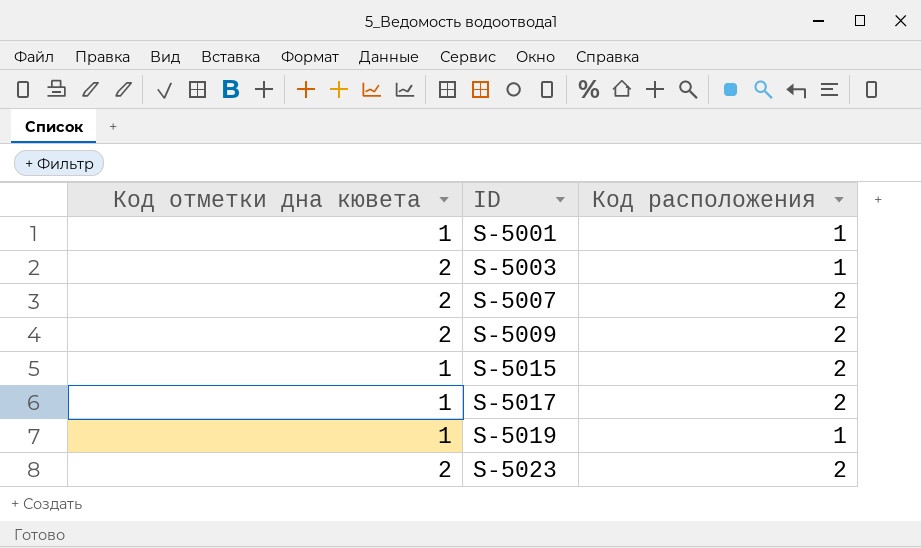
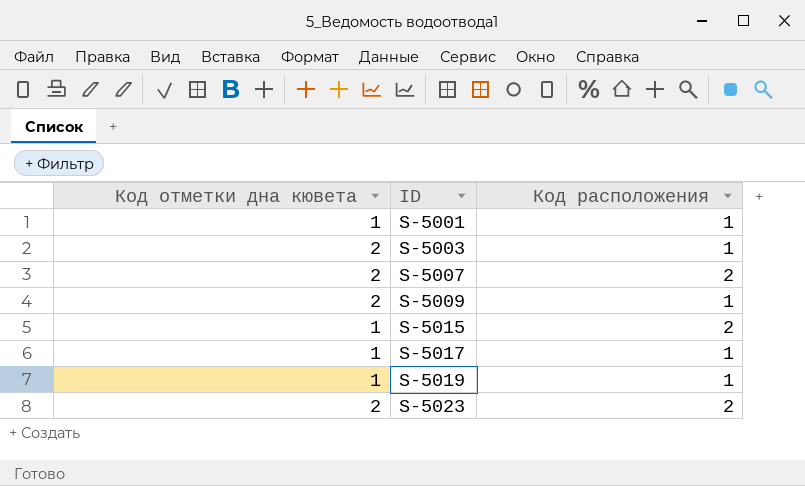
S-5009 | Код расположения: 2 -> 1
S-5017 | Код расположения: 2 -> 1

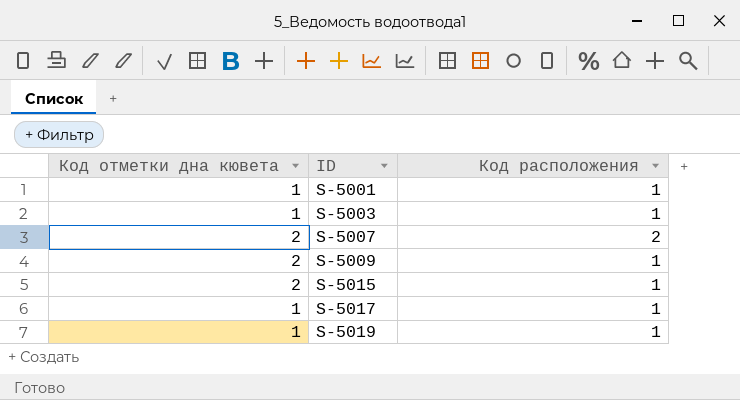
row S-5023: 2 | 2 -> none
S-5003 | Код отметки дна кювета: 2 -> 1
S-5015 | Код отметки дна кювета: 1 -> 2
S-5015 | Код расположения: 2 -> 1

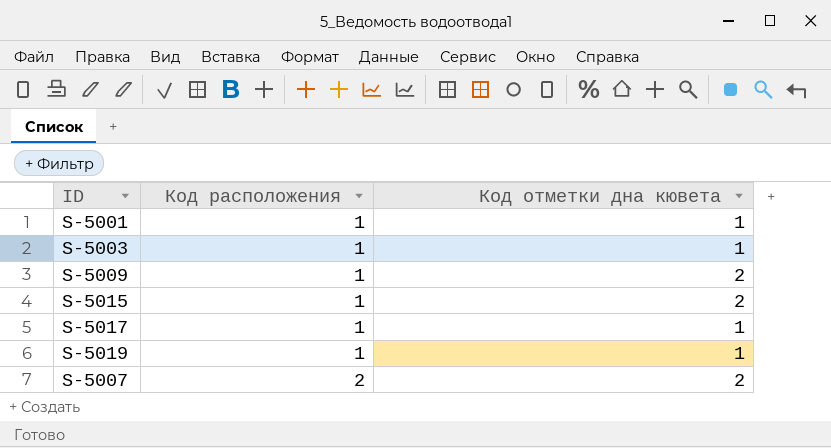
row order: ID ascending -> Код расположения ascending
column Код отметки дна кювета | position: 1 -> 3

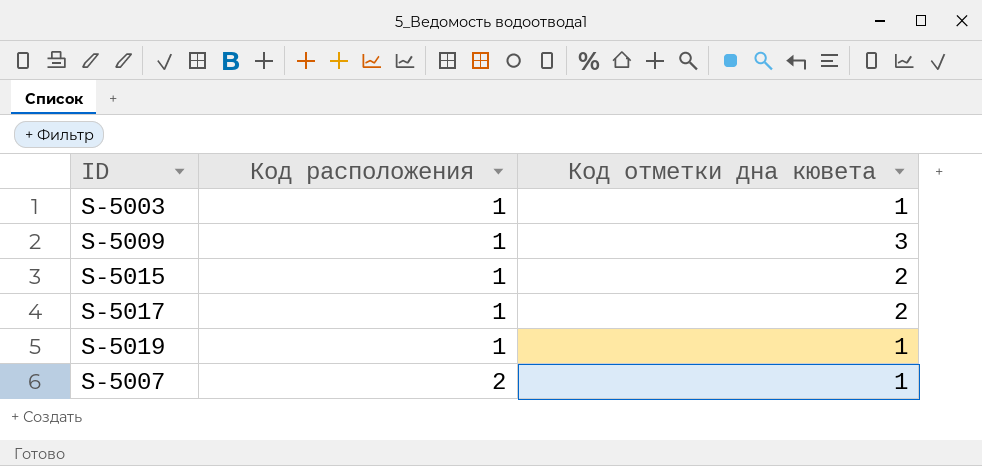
row S-5001: 1 | 1 -> none
S-5009 | Код отметки дна кювета: 2 -> 3
S-5017 | Код отметки дна кювета: 1 -> 2
S-5007 | Код отметки дна кювета: 2 -> 1

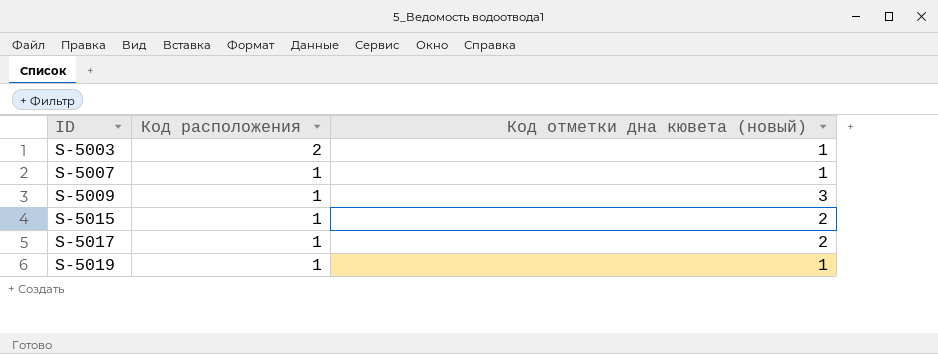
row order: Код расположения ascending -> ID ascending
column name: Код отметки дна кювета -> Код отметки дна кювета (новый)
S-5003 | Код расположения: 1 -> 2
S-5007 | Код расположения: 2 -> 1

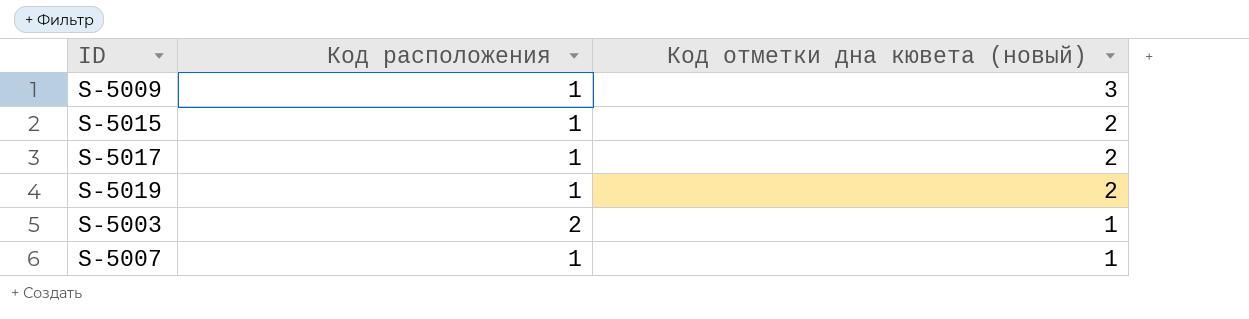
row order: ID ascending -> Код отметки дна кювета (новый) descending
S-5019 | Код отметки дна кювета (новый): 1 -> 2

